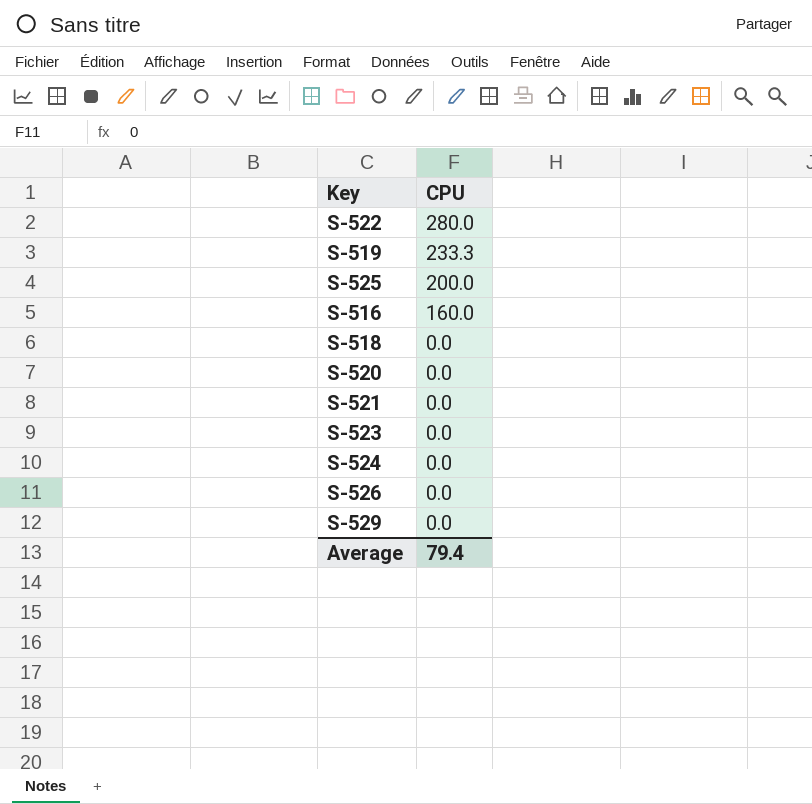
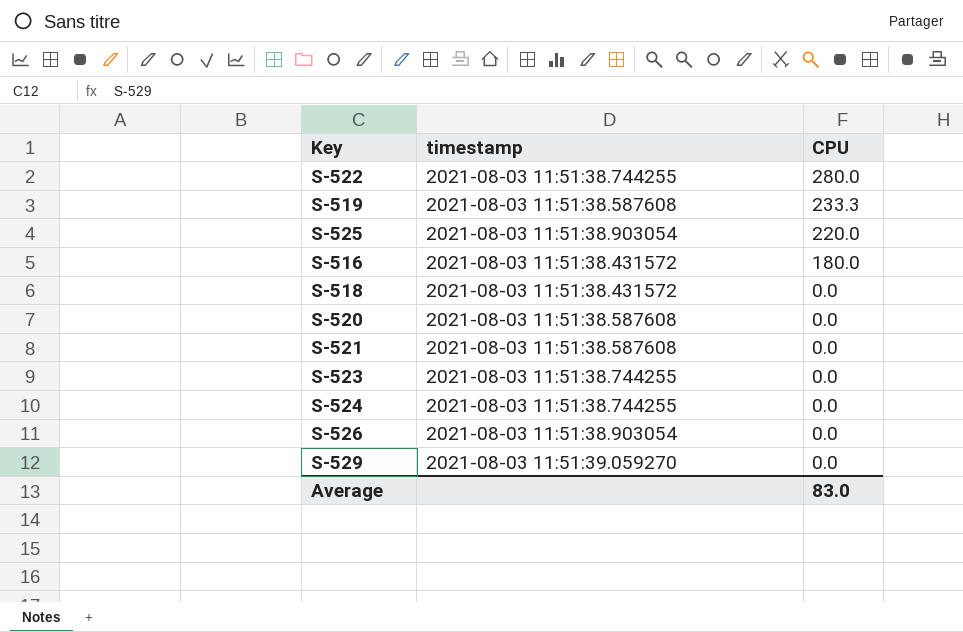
column timestamp | position: none -> 2
S-525 | CPU: 200.0 -> 220.0
S-516 | CPU: 160.0 -> 180.0
Average | CPU: 79.4 -> 83.0

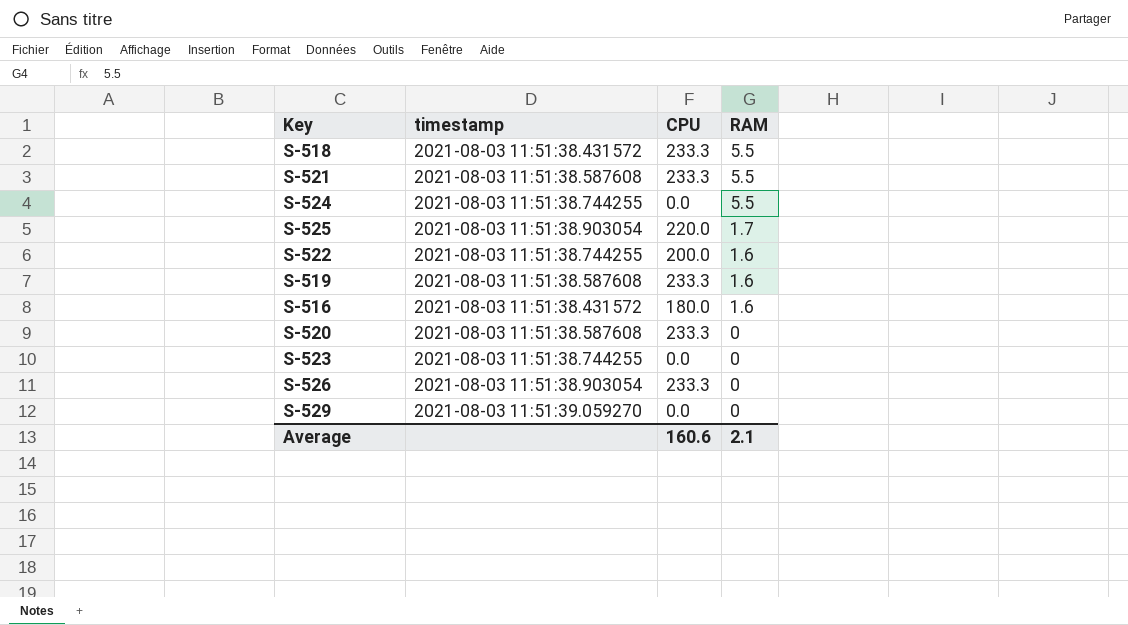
row order: CPU descending -> RAM descending
column RAM | position: none -> 4
S-518 | CPU: 0.0 -> 233.3
S-521 | CPU: 0.0 -> 233.3
S-522 | CPU: 280.0 -> 200.0
S-520 | CPU: 0.0 -> 233.3
S-526 | CPU: 0.0 -> 233.3
Average | CPU: 83.0 -> 160.6

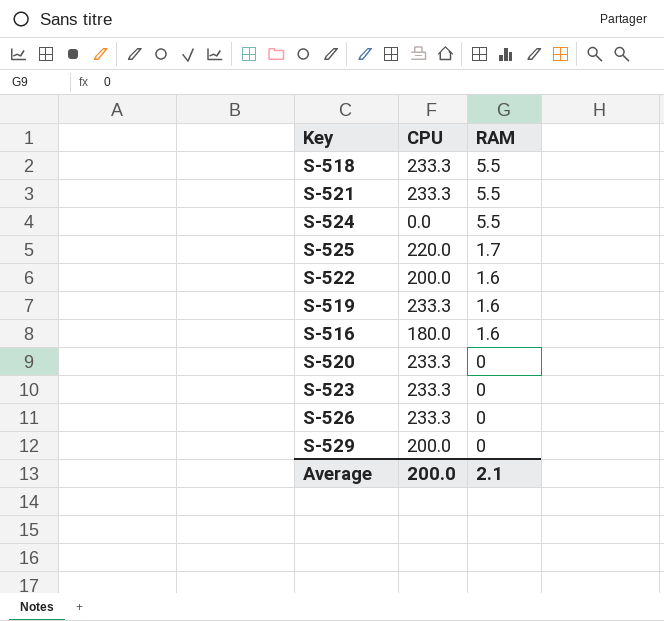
column timestamp | position: 2 -> none
S-523 | CPU: 0.0 -> 233.3
S-529 | CPU: 0.0 -> 200.0
Average | CPU: 160.6 -> 200.0

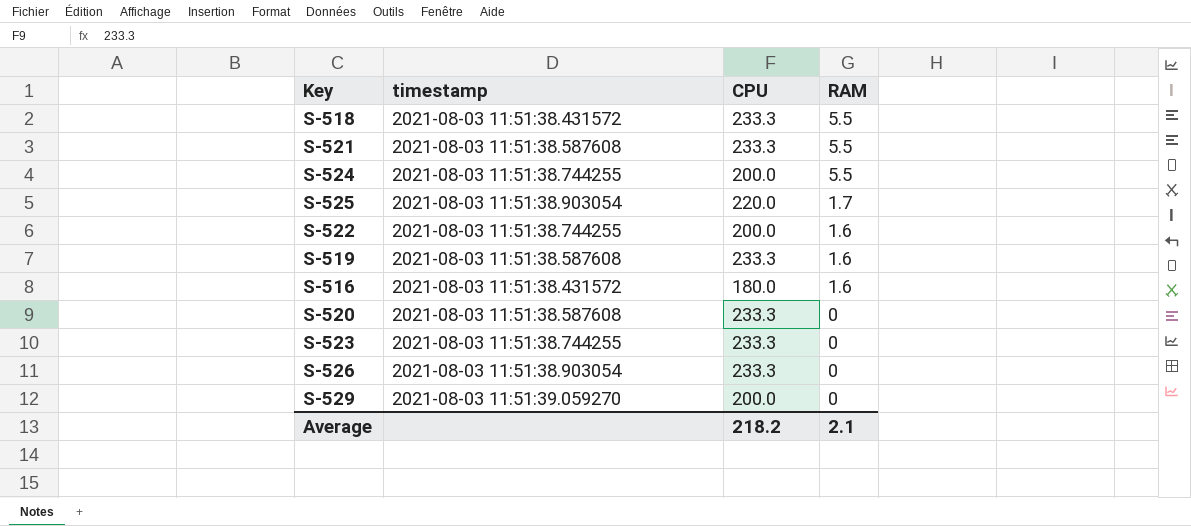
column timestamp | position: none -> 2
S-524 | CPU: 0.0 -> 200.0
Average | CPU: 200.0 -> 218.2

